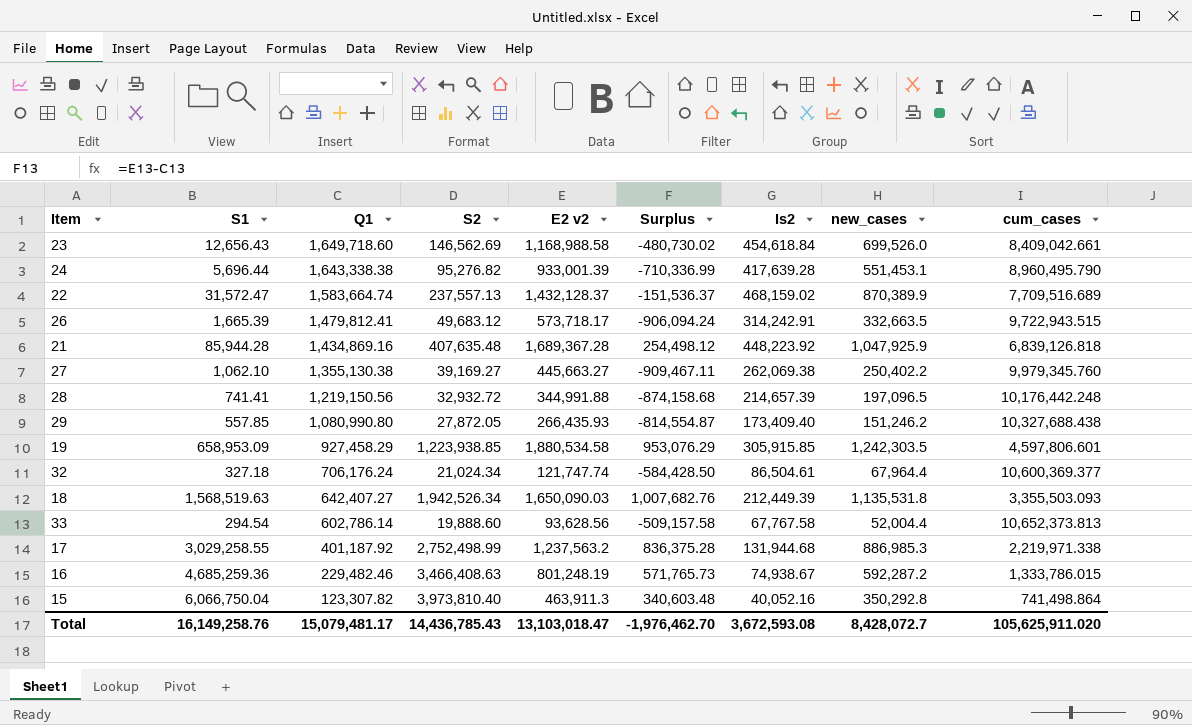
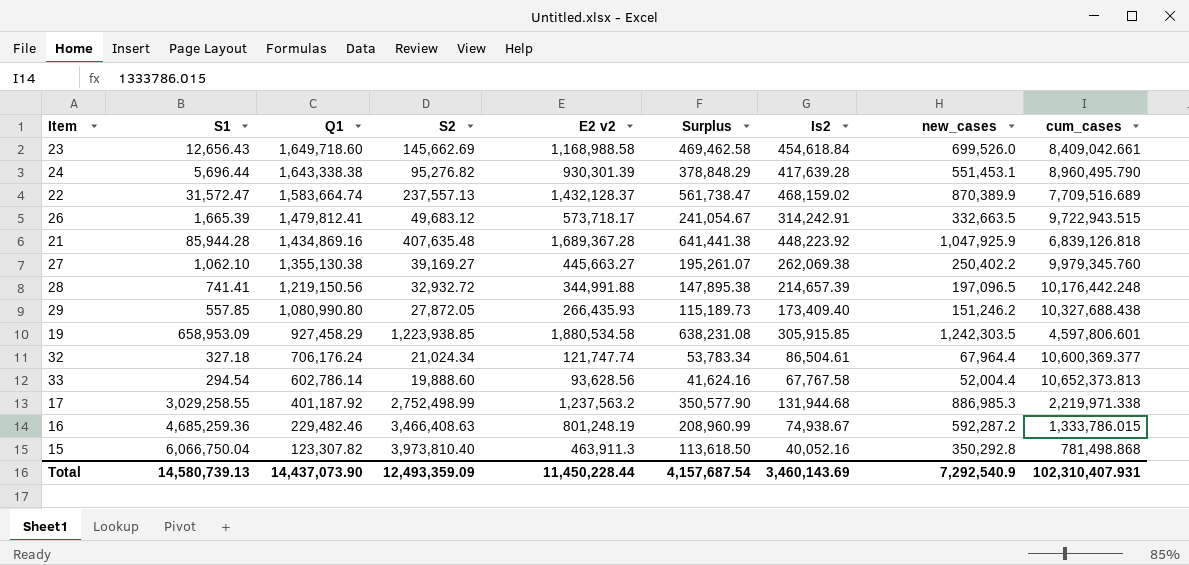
column Surplus | formula: [E2 v2] - [Q1] -> [E2 v2] - [new_cases]
row 18: 1,568,519.63 | 642,407.27 | 1,942,526.34 | 1,650,090.03 | 1,007,682.76 | 212,449.39 | 1,135,531.8 | 3,355,503.093 -> none
23 | S2: 146,562.69 -> 145,662.69
24 | E2 v2: 933,001.39 -> 930,301.39
15 | cum_cases: 741,498.864 -> 781,498.868
Total | S1: 16,149,258.76 -> 14,580,739.13
Total | Q1: 15,079,481.17 -> 14,437,073.90
Total | S2: 14,436,785.43 -> 12,493,359.09
Total | E2 v2: 13,103,018.47 -> 11,450,228.44
Total | Surplus: -1,976,462.70 -> 4,157,687.54
Total | Is2: 3,672,593.08 -> 3,460,143.69
Total | new_cases: 8,428,072.7 -> 7,292,540.9
Total | cum_cases: 105,625,911.020 -> 102,310,407.931

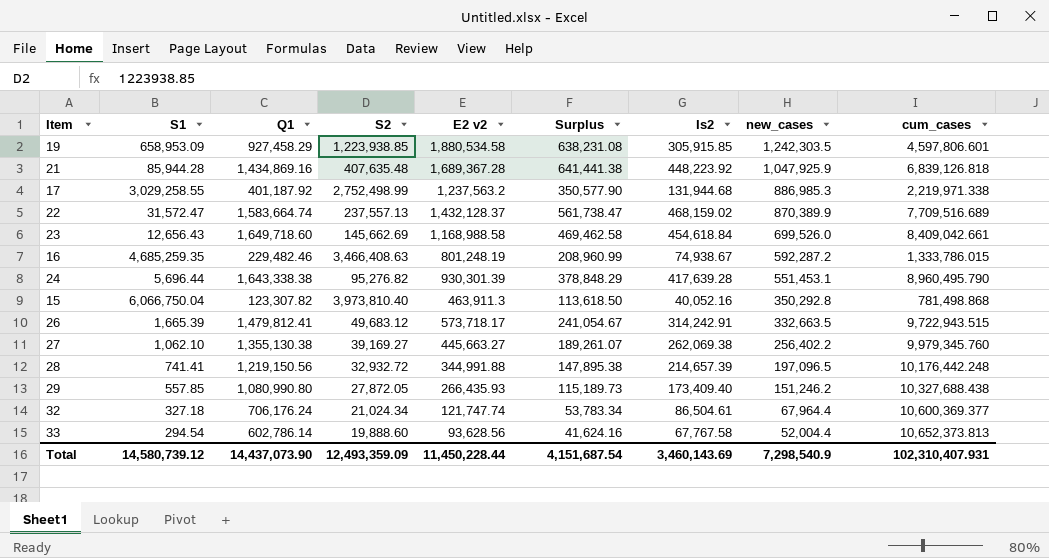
row order: Q1 descending -> new_cases descending
16 | S1: 4,685,259.36 -> 4,685,259.35
27 | Surplus: 195,261.07 -> 189,261.07
27 | new_cases: 250,402.2 -> 256,402.2
Total | S1: 14,580,739.13 -> 14,580,739.12
Total | Surplus: 4,157,687.54 -> 4,151,687.54
Total | new_cases: 7,292,540.9 -> 7,298,540.9

